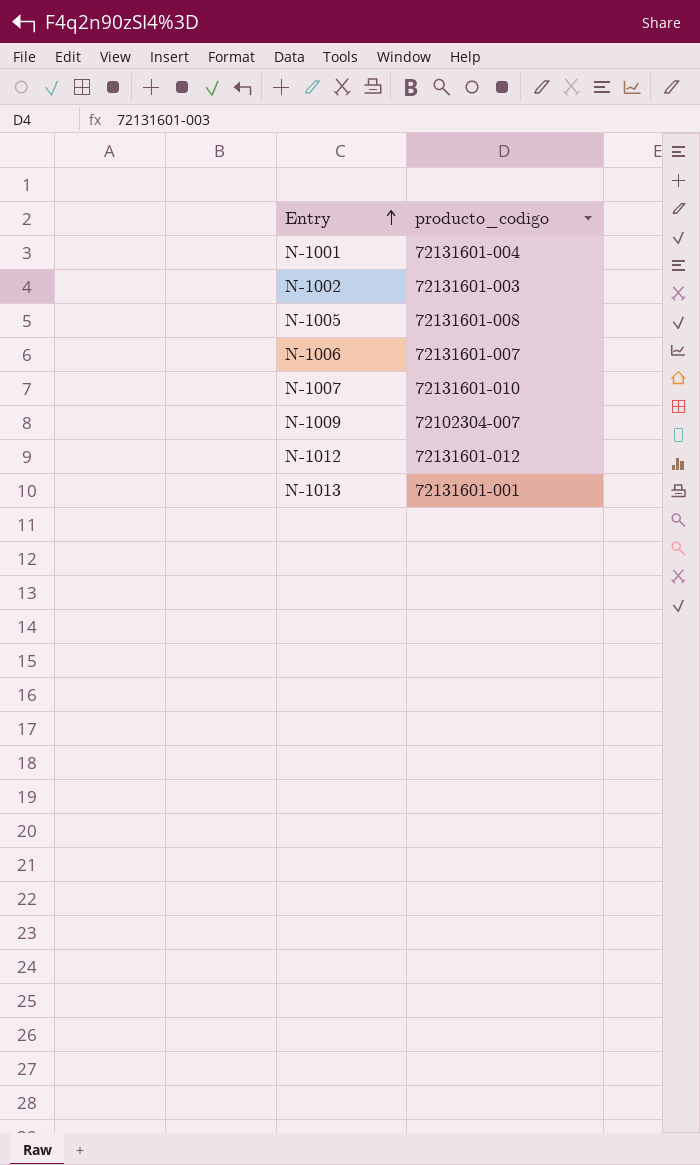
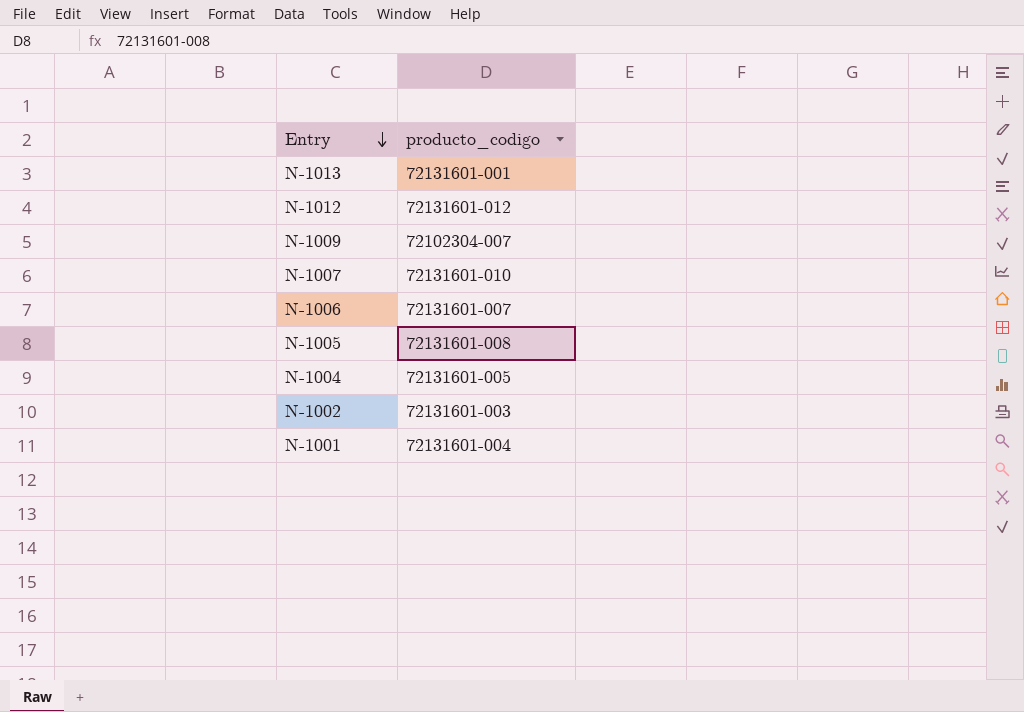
row order: Entry ascending -> Entry descending
row N-1004: none -> 72131601-005

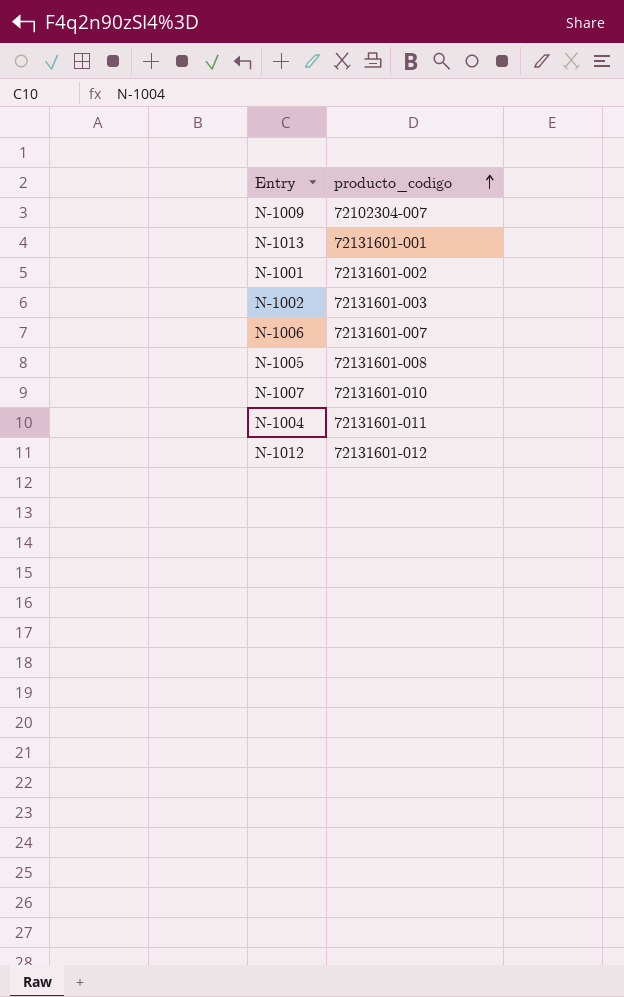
row order: Entry descending -> producto_codigo ascending
N-1001 | producto_codigo: 72131601-004 -> 72131601-002
N-1004 | producto_codigo: 72131601-005 -> 72131601-011

